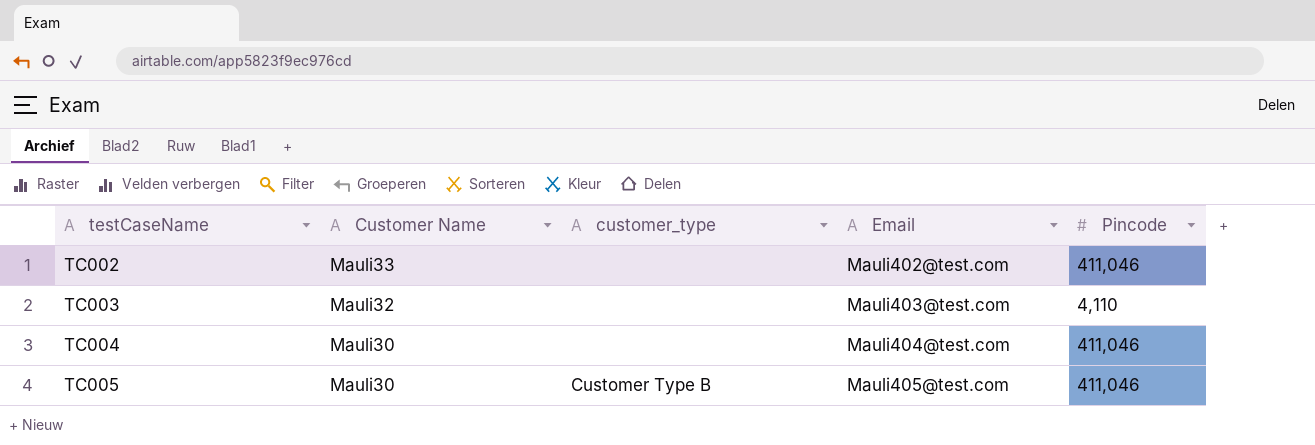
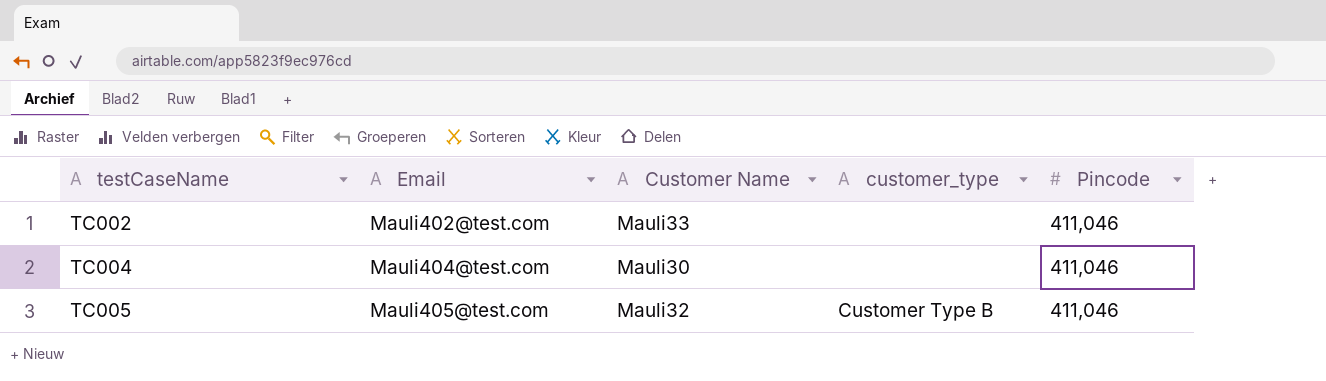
column Email | position: 4 -> 2
row TC003: Mauli32 | none | Mauli403@test.com | 4,110 -> none
TC005 | Customer Name: Mauli30 -> Mauli32

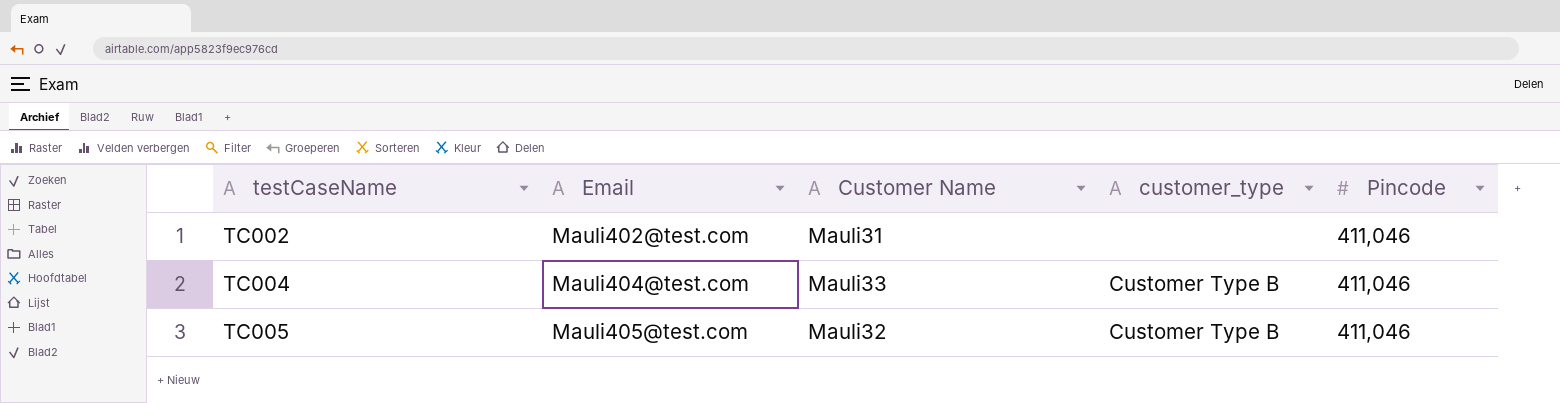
TC002 | Customer Name: Mauli33 -> Mauli31
TC004 | Customer Name: Mauli30 -> Mauli33
TC004 | customer_type: none -> Customer Type B

